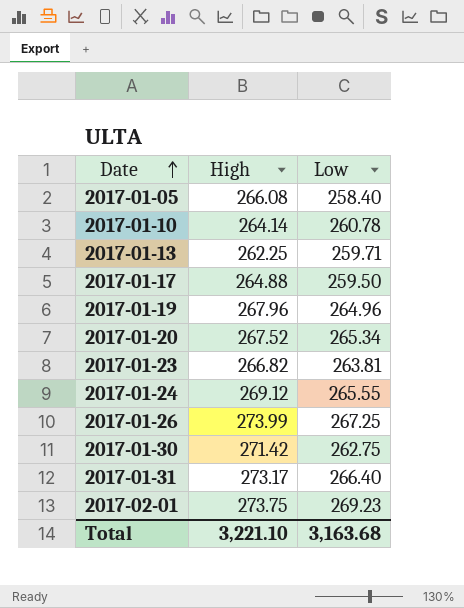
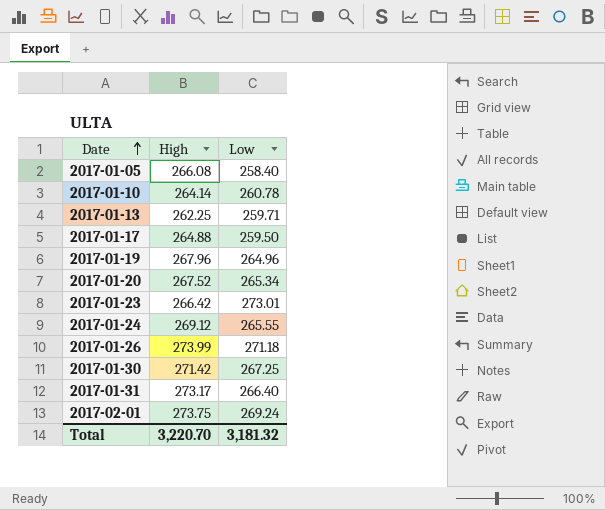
2017-01-23 | High: 266.82 -> 266.42
2017-01-23 | Low: 263.81 -> 273.01
2017-01-26 | Low: 267.25 -> 271.18
2017-01-30 | Low: 262.75 -> 267.25
2017-02-01 | Low: 269.23 -> 269.24
Total | High: 3,221.10 -> 3,220.70
Total | Low: 3,163.68 -> 3,181.32

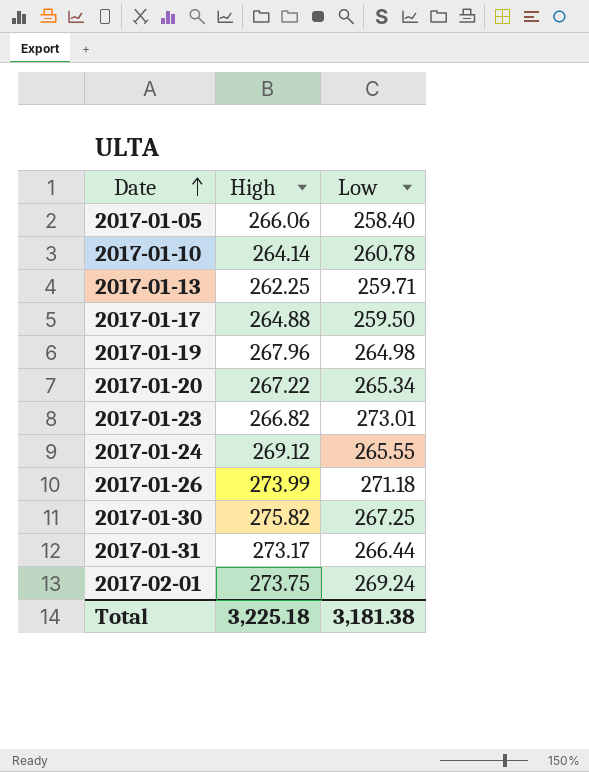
2017-01-05 | High: 266.08 -> 266.06
2017-01-19 | Low: 264.96 -> 264.98
2017-01-20 | High: 267.52 -> 267.22
2017-01-23 | High: 266.42 -> 266.82
2017-01-30 | High: 271.42 -> 275.82
2017-01-31 | Low: 266.40 -> 266.44
Total | High: 3,220.70 -> 3,225.18
Total | Low: 3,181.32 -> 3,181.38

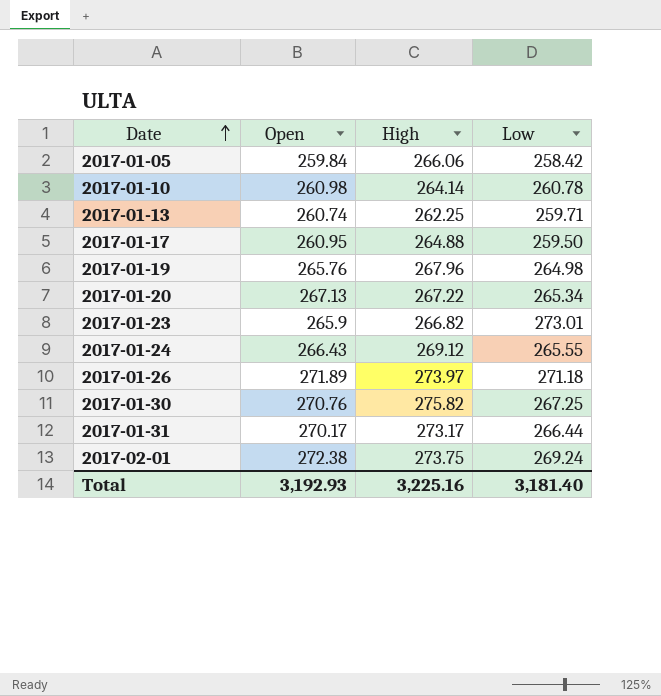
column Open | position: none -> 2
2017-01-05 | Low: 258.40 -> 258.42
2017-01-26 | High: 273.99 -> 273.97
Total | High: 3,225.18 -> 3,225.16
Total | Low: 3,181.38 -> 3,181.40

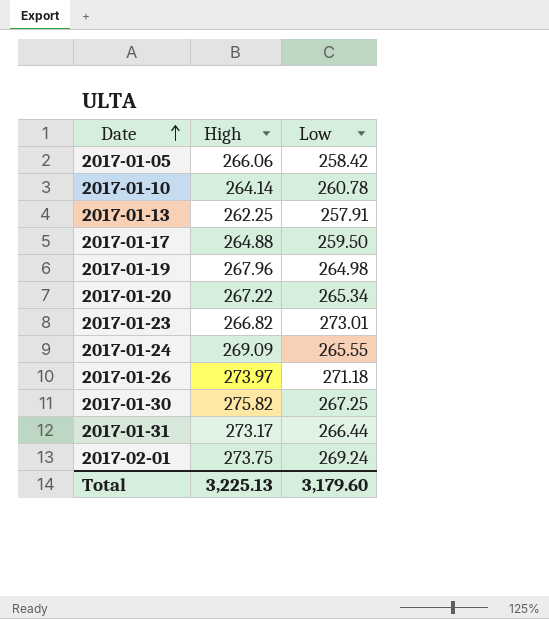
column Open | position: 2 -> none
2017-01-13 | Low: 259.71 -> 257.91
2017-01-24 | High: 269.12 -> 269.09
Total | High: 3,225.16 -> 3,225.13
Total | Low: 3,181.40 -> 3,179.60

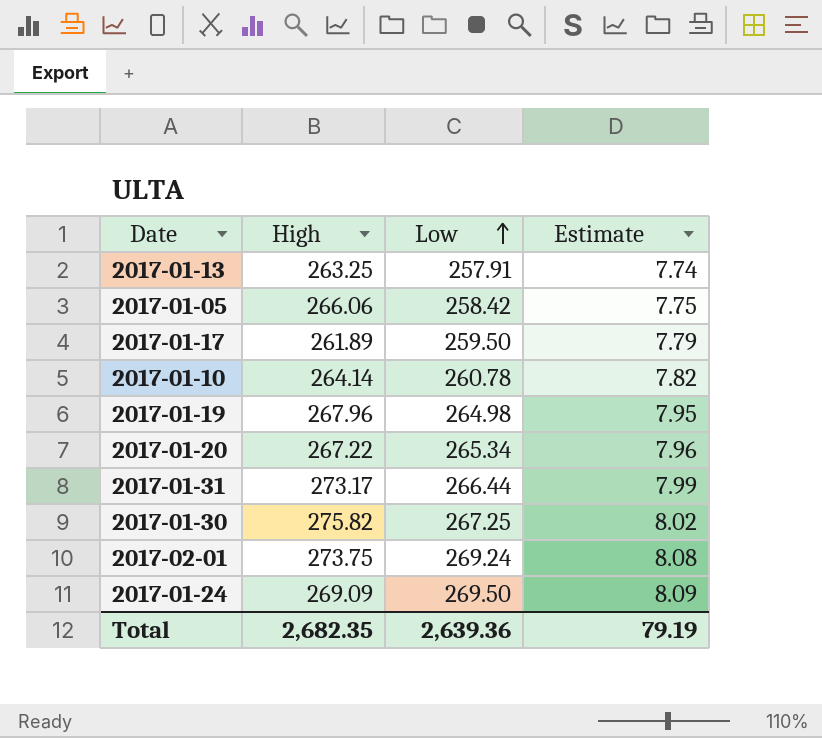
row order: Date ascending -> Low ascending
column Estimate | formula: none -> [Low] * 0.03
row 2017-01-23: 266.82 | 273.01 -> none
row 2017-01-26: 273.97 | 271.18 -> none
2017-01-13 | High: 262.25 -> 263.25
2017-01-17 | High: 264.88 -> 261.89
2017-01-24 | Low: 265.55 -> 269.50
Total | High: 3,225.13 -> 2,682.35
Total | Low: 3,179.60 -> 2,639.36

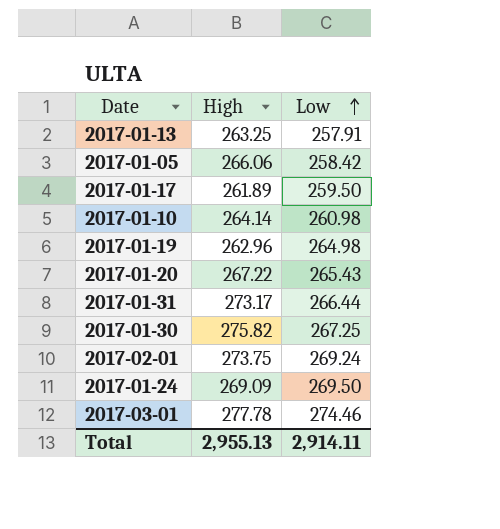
column Estimate | formula: [Low] * 0.03 -> none
2017-01-10 | Low: 260.78 -> 260.98
2017-01-19 | High: 267.96 -> 262.96
2017-01-20 | Low: 265.34 -> 265.43
row 2017-03-01: none -> 277.78 | 274.46
Total | High: 2,682.35 -> 2,955.13
Total | Low: 2,639.36 -> 2,914.11

